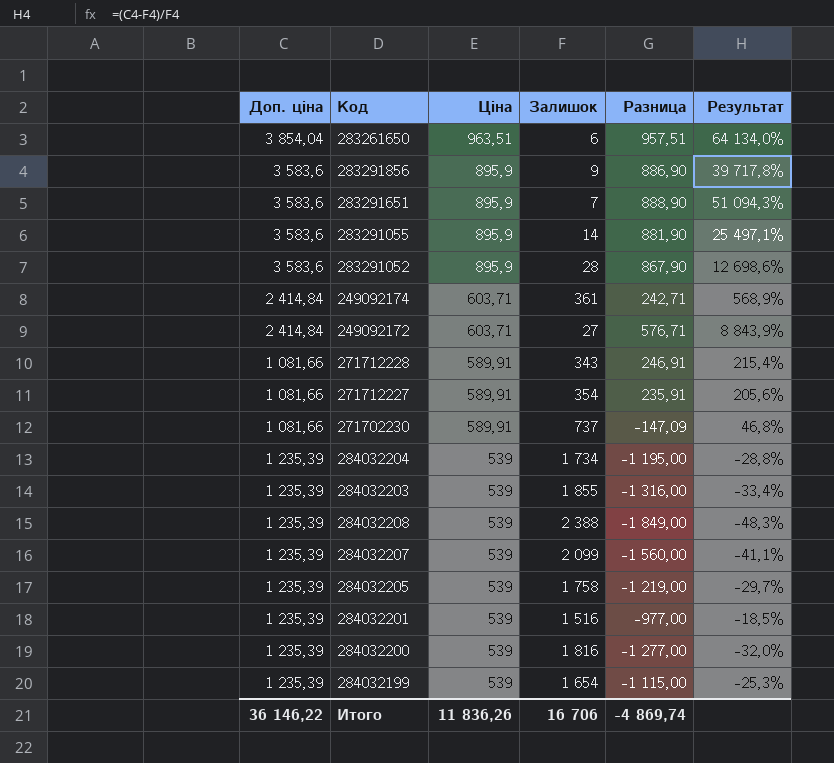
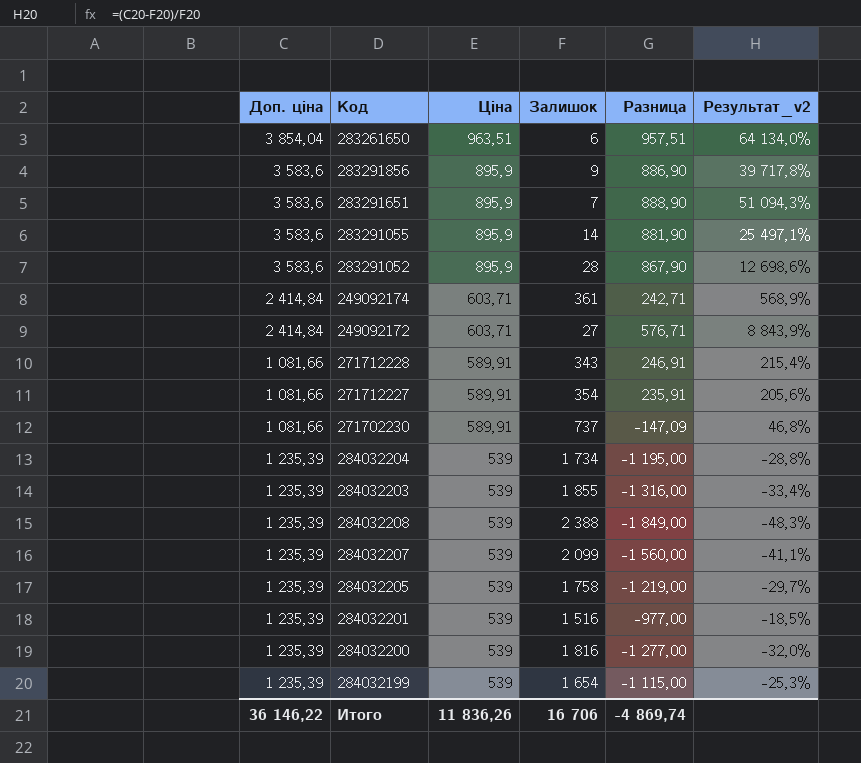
column name: Результат -> Результат_v2

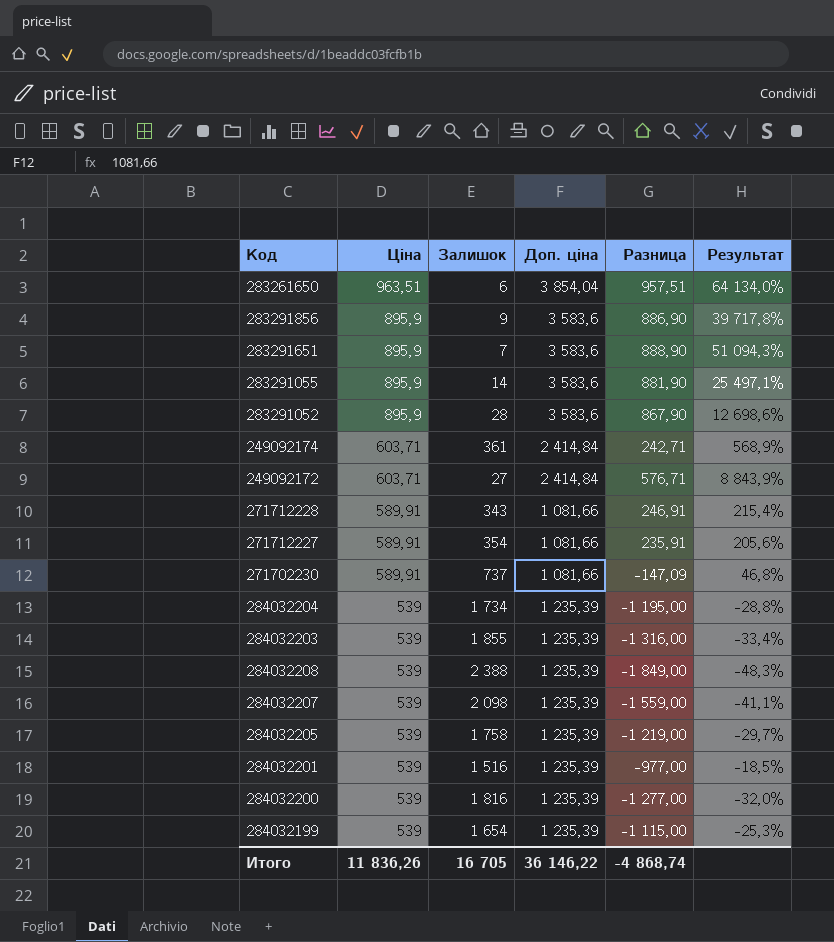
column Доп. ціна | position: 1 -> 4
column name: Результат_v2 -> Результат
284032207 | Залишок: 2 099 -> 2 098
284032207 | Разница: -1 560,00 -> -1 559,00
Итого | Залишок: 16 706 -> 16 705
Итого | Разница: -4 869,74 -> -4 868,74

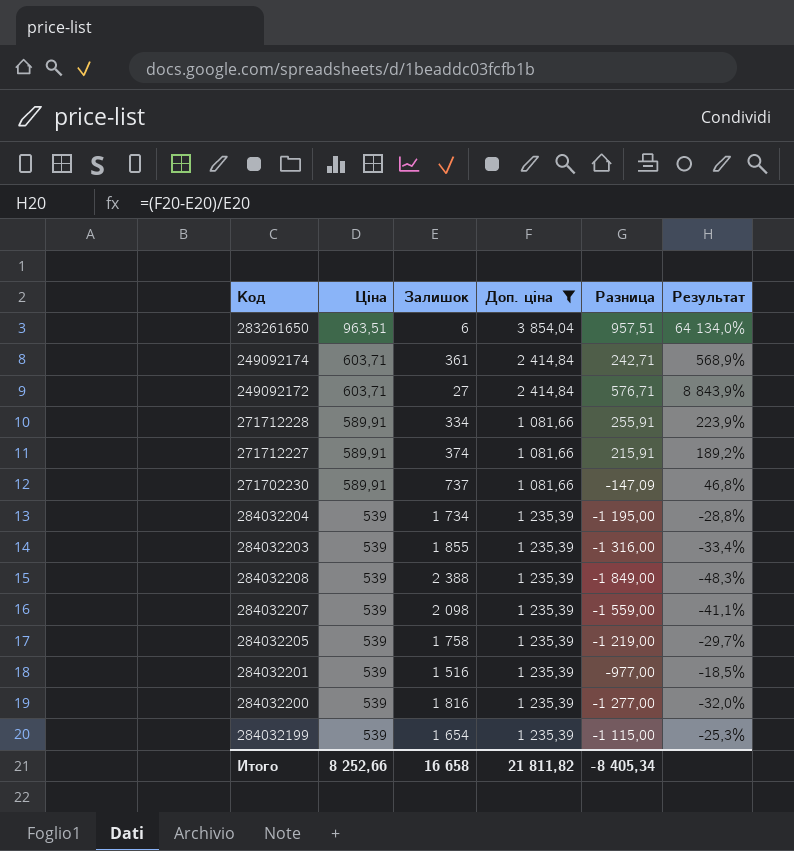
filter: none -> Доп. ціна != 3 583,6
271712228 | Залишок: 343 -> 334
271712228 | Разница: 246,91 -> 255,91
271712228 | Результат: 215,4% -> 223,9%
271712227 | Залишок: 354 -> 374
271712227 | Разница: 235,91 -> 215,91
271712227 | Результат: 205,6% -> 189,2%
Итого | Ціна: 11 836,26 -> 8 252,66
Итого | Залишок: 16 705 -> 16 658
Итого | Доп. ціна: 36 146,22 -> 21 811,82
Итого | Разница: -4 868,74 -> -8 405,34

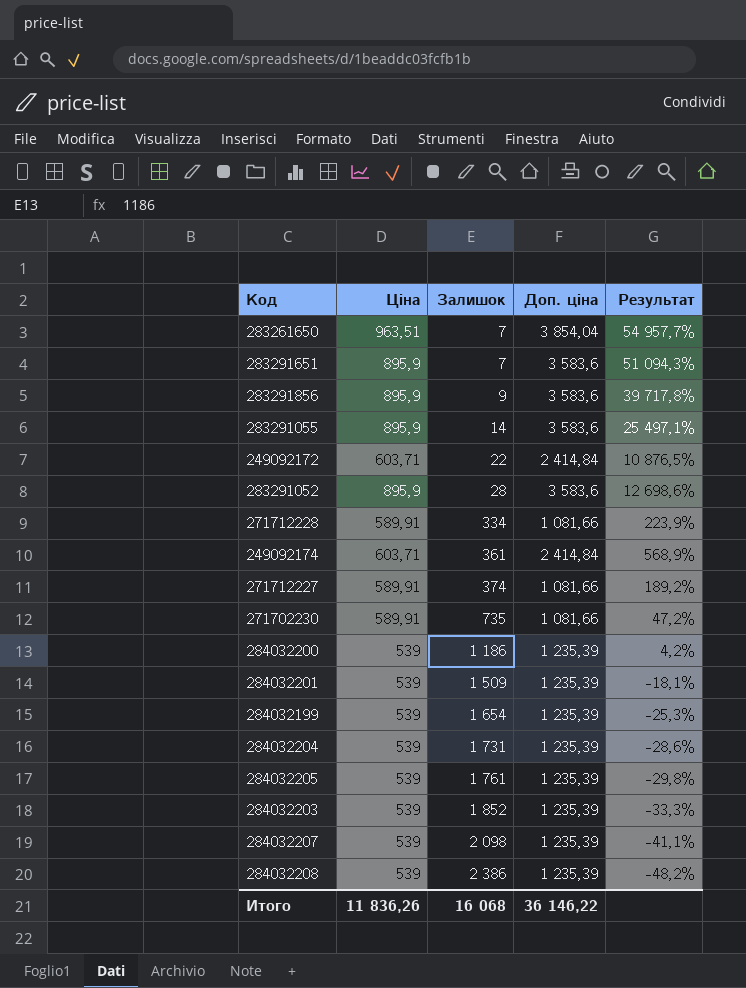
filter: Доп. ціна != 3 583,6 -> none
row order: Ціна descending -> Залишок ascending
column Разница | formula: [Ціна] - [Залишок] -> none
283261650 | Залишок: 6 -> 7
283261650 | Результат: 64 134,0% -> 54 957,7%
249092172 | Залишок: 27 -> 22
249092172 | Результат: 8 843,9% -> 10 876,5%
271702230 | Залишок: 737 -> 735
271702230 | Результат: 46,8% -> 47,2%
284032200 | Залишок: 1 816 -> 1 186
284032200 | Результат: -32,0% -> 4,2%
284032201 | Залишок: 1 516 -> 1 509
284032201 | Результат: -18,5% -> -18,1%
284032204 | Залишок: 1 734 -> 1 731
284032204 | Результат: -28,8% -> -28,6%
284032205 | Залишок: 1 758 -> 1 761
284032205 | Результат: -29,7% -> -29,8%
284032203 | Залишок: 1 855 -> 1 852
284032203 | Результат: -33,4% -> -33,3%
284032208 | Залишок: 2 388 -> 2 386
284032208 | Результат: -48,3% -> -48,2%
Итого | Ціна: 8 252,66 -> 11 836,26
Итого | Залишок: 16 658 -> 16 068
Итого | Доп. ціна: 21 811,82 -> 36 146,22

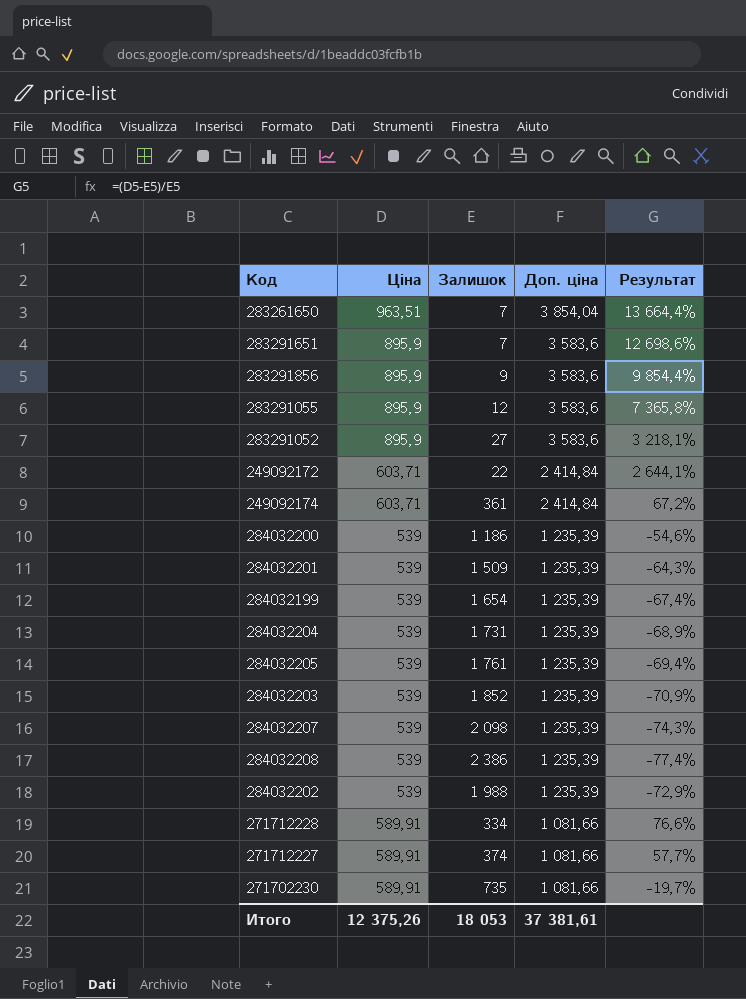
row order: Залишок ascending -> Доп. ціна descending
column Результат | formula: ([Доп. ціна] - [Залишок]) / [Залишок] -> ([Ціна] - [Залишок]) / [Залишок]
283291055 | Залишок: 14 -> 12
283291052 | Залишок: 28 -> 27
row 284032202: none -> 539 | 1 988 | 1 235,39 | -72,9%
Итого | Ціна: 11 836,26 -> 12 375,26
Итого | Залишок: 16 068 -> 18 053
Итого | Доп. ціна: 36 146,22 -> 37 381,61

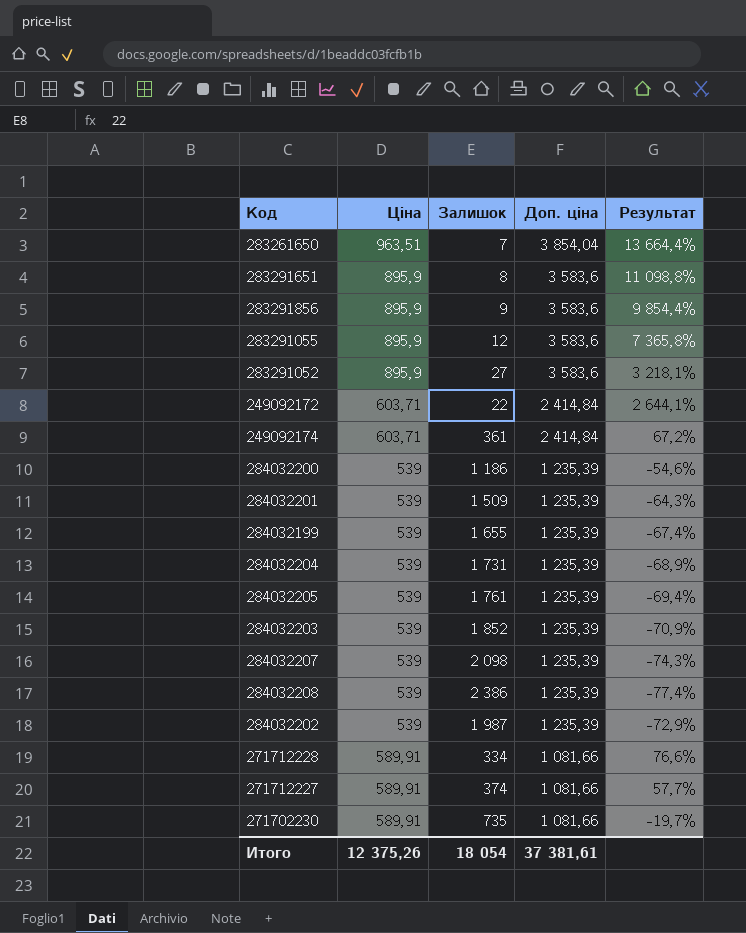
283291651 | Залишок: 7 -> 8
283291651 | Результат: 12 698,6% -> 11 098,8%
284032199 | Залишок: 1 654 -> 1 655
284032202 | Залишок: 1 988 -> 1 987
Итого | Залишок: 18 053 -> 18 054

